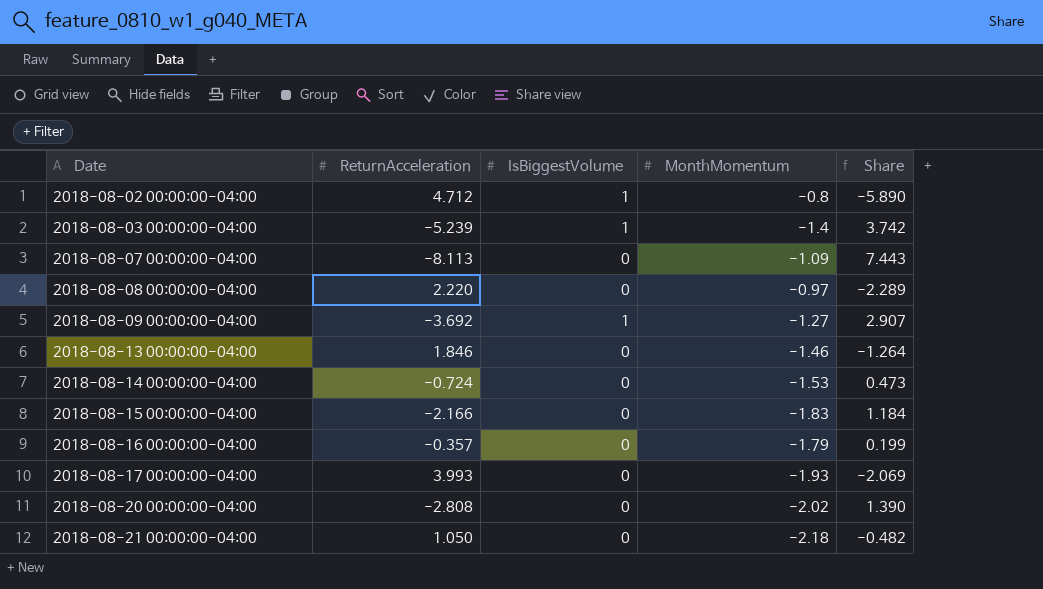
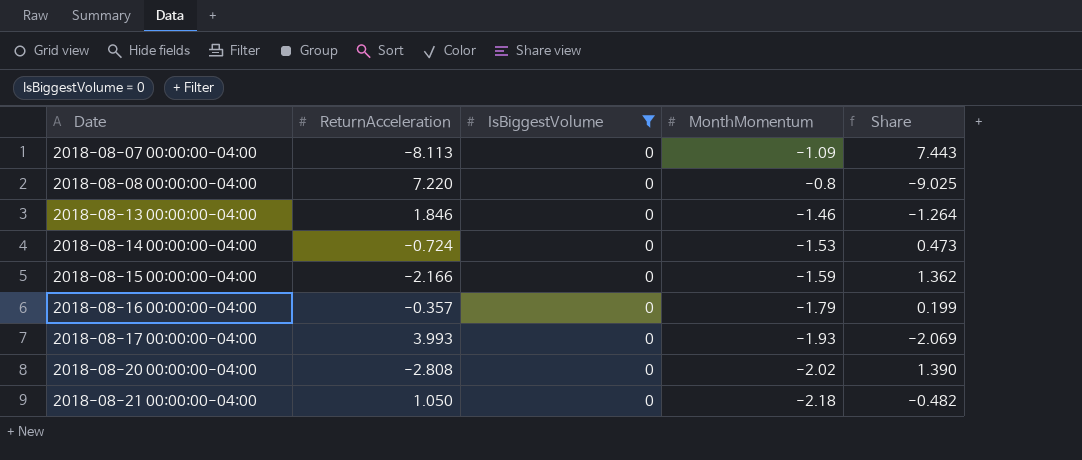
filter: none -> IsBiggestVolume = 0
2018-08-08 00:00:00-04:00 | ReturnAcceleration: 2.220 -> 7.220
2018-08-08 00:00:00-04:00 | MonthMomentum: -0.97 -> -0.8
2018-08-08 00:00:00-04:00 | Share: -2.289 -> -9.025
2018-08-15 00:00:00-04:00 | MonthMomentum: -1.83 -> -1.59
2018-08-15 00:00:00-04:00 | Share: 1.184 -> 1.362

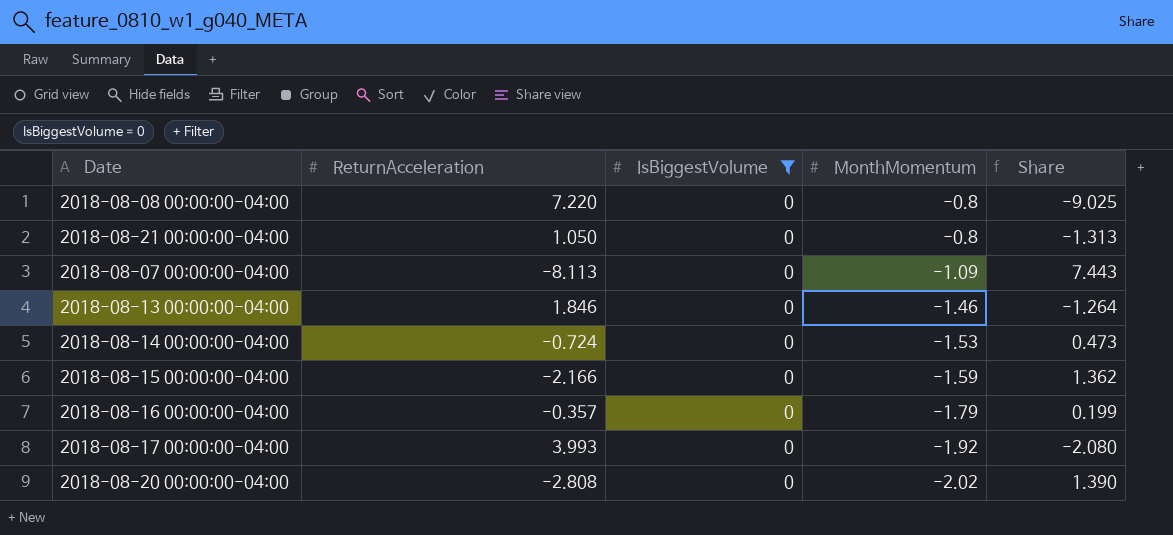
row order: Date ascending -> MonthMomentum descending
2018-08-21 00:00:00-04:00 | MonthMomentum: -2.18 -> -0.8
2018-08-21 00:00:00-04:00 | Share: -0.482 -> -1.313
2018-08-17 00:00:00-04:00 | MonthMomentum: -1.93 -> -1.92
2018-08-17 00:00:00-04:00 | Share: -2.069 -> -2.080

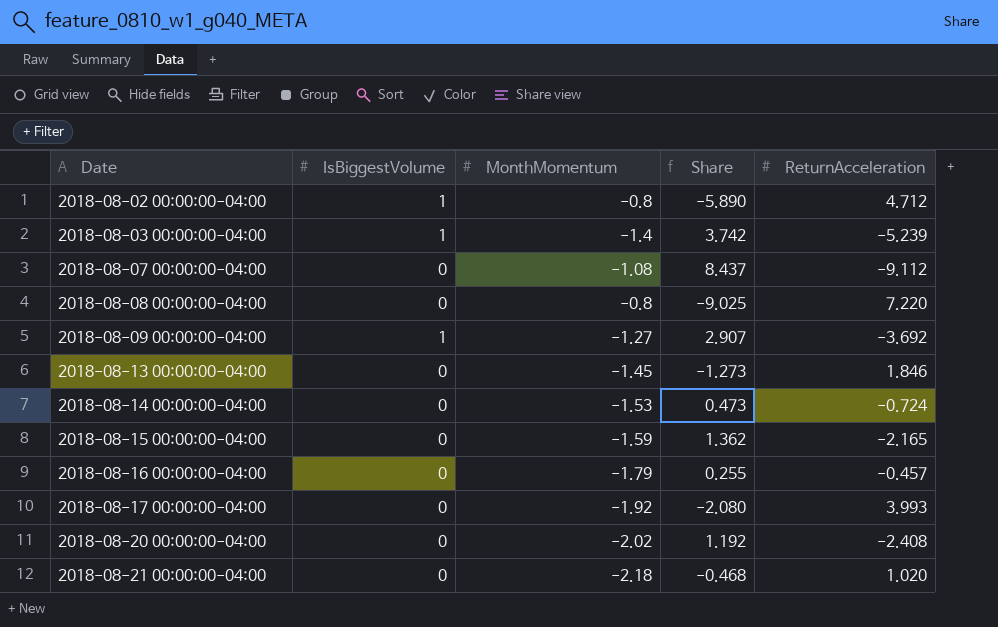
filter: IsBiggestVolume = 0 -> none
row order: MonthMomentum descending -> Date ascending
column ReturnAcceleration | position: 2 -> 5
2018-08-07 00:00:00-04:00 | MonthMomentum: -1.09 -> -1.08
2018-08-07 00:00:00-04:00 | Share: 7.443 -> 8.437
2018-08-07 00:00:00-04:00 | ReturnAcceleration: -8.113 -> -9.112
2018-08-13 00:00:00-04:00 | MonthMomentum: -1.46 -> -1.45
2018-08-13 00:00:00-04:00 | Share: -1.264 -> -1.273
2018-08-15 00:00:00-04:00 | ReturnAcceleration: -2.166 -> -2.165
2018-08-16 00:00:00-04:00 | Share: 0.199 -> 0.255
2018-08-16 00:00:00-04:00 | ReturnAcceleration: -0.357 -> -0.457
2018-08-20 00:00:00-04:00 | Share: 1.390 -> 1.192
2018-08-20 00:00:00-04:00 | ReturnAcceleration: -2.808 -> -2.408
2018-08-21 00:00:00-04:00 | MonthMomentum: -0.8 -> -2.18
2018-08-21 00:00:00-04:00 | Share: -1.313 -> -0.468
2018-08-21 00:00:00-04:00 | ReturnAcceleration: 1.050 -> 1.020

